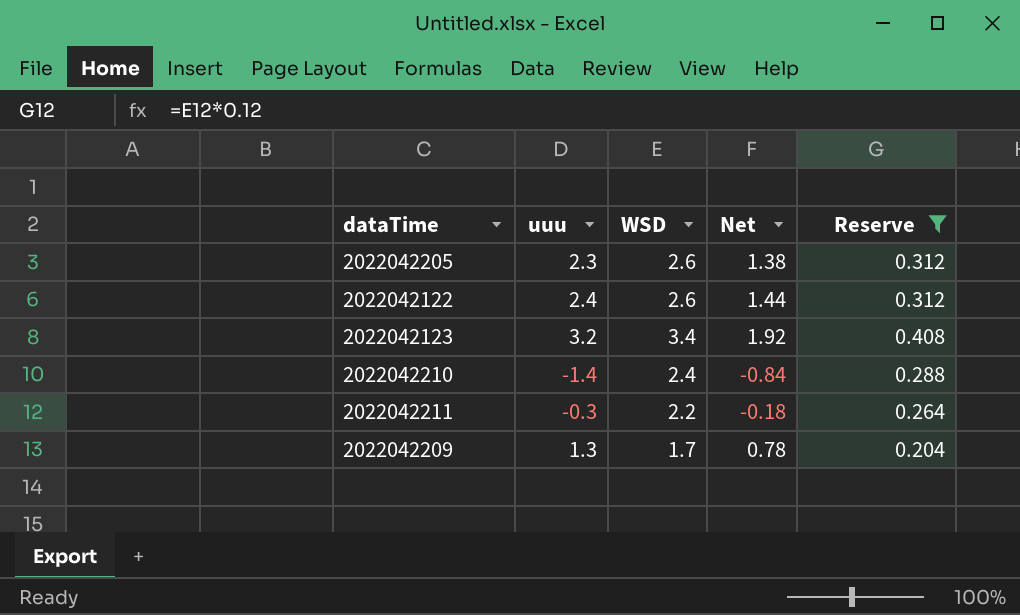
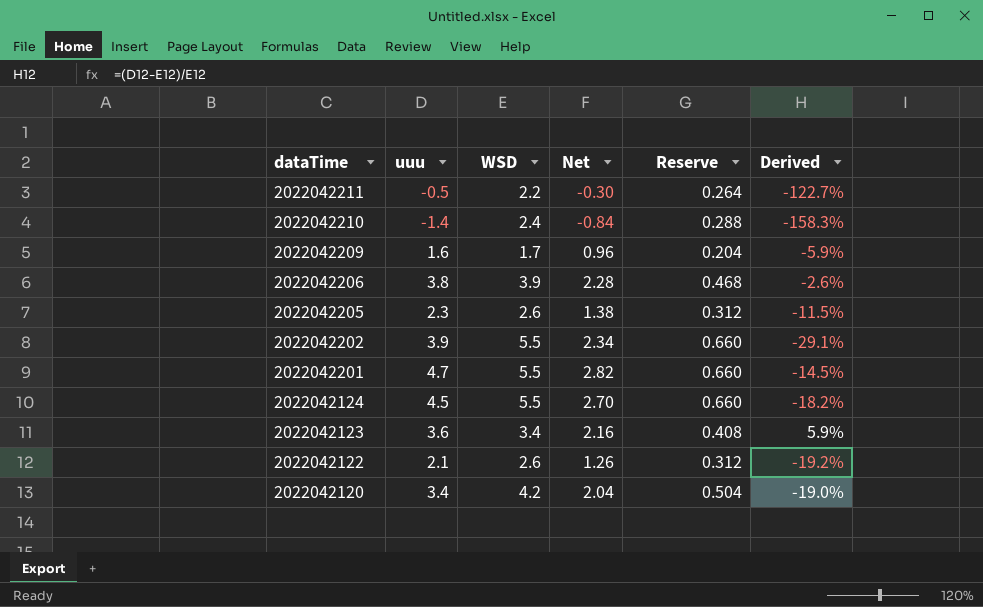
filter: Reserve <= 0.408 -> none
row order: none -> dataTime descending
column Derived | formula: none -> ([uuu] - [WSD]) / [WSD]
2022042211 | uuu: -0.3 -> -0.5
2022042211 | Net: -0.18 -> -0.30
2022042209 | uuu: 1.3 -> 1.6
2022042209 | Net: 0.78 -> 0.96
2022042123 | uuu: 3.2 -> 3.6
2022042123 | Net: 1.92 -> 2.16
2022042122 | uuu: 2.4 -> 2.1
2022042122 | Net: 1.44 -> 1.26

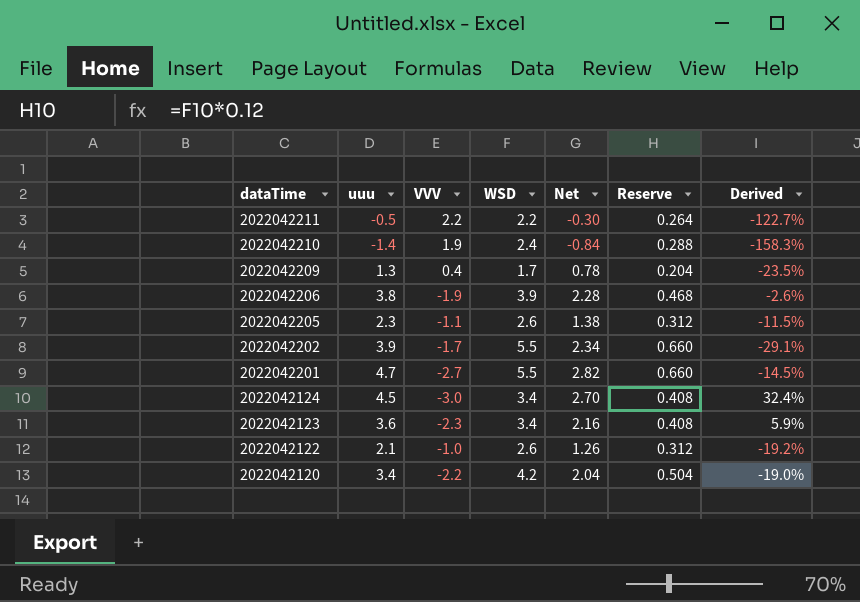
column VVV | position: none -> 3
2022042209 | uuu: 1.6 -> 1.3
2022042209 | Net: 0.96 -> 0.78
2022042209 | Derived: -5.9% -> -23.5%
2022042124 | WSD: 5.5 -> 3.4
2022042124 | Reserve: 0.660 -> 0.408
2022042124 | Derived: -18.2% -> 32.4%

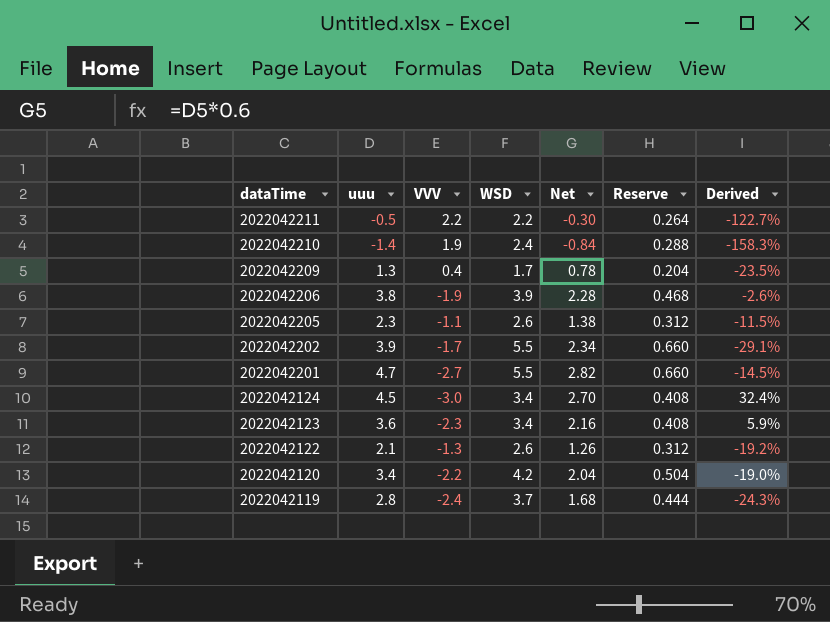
2022042122 | VVV: -1.0 -> -1.3
row 2022042119: none -> 2.8 | -2.4 | 3.7 | 1.68 | 0.444 | -24.3%

